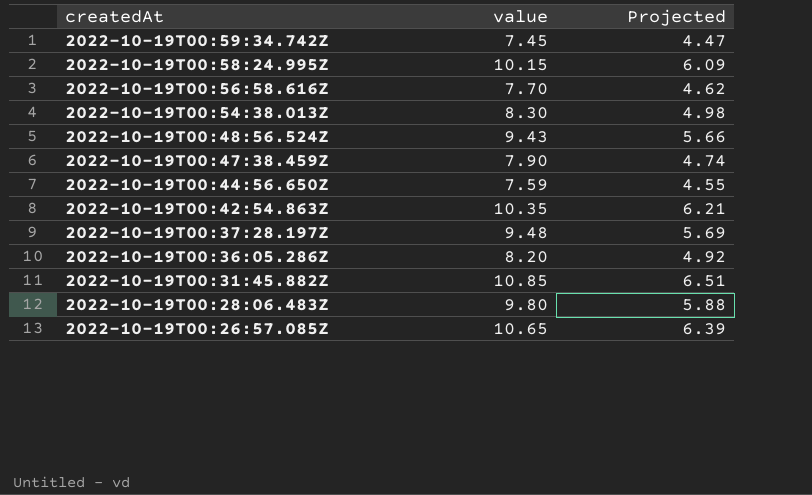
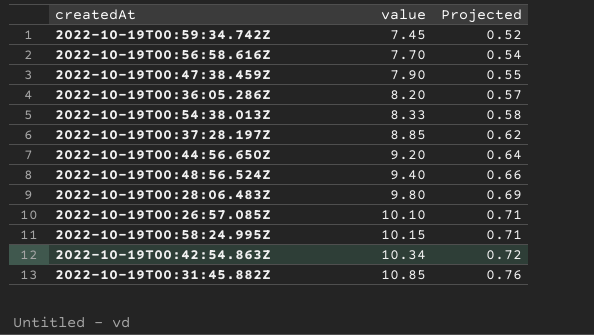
row order: createdAt descending -> value ascending
column Projected | formula: [value] * 0.6 -> [value] * 0.07
2022-10-19T00:54:38.013Z | value: 8.30 -> 8.33
2022-10-19T00:37:28.197Z | value: 9.48 -> 8.85
2022-10-19T00:44:56.650Z | value: 7.59 -> 9.20
2022-10-19T00:48:56.524Z | value: 9.43 -> 9.40
2022-10-19T00:26:57.085Z | value: 10.65 -> 10.10
2022-10-19T00:42:54.863Z | value: 10.35 -> 10.34

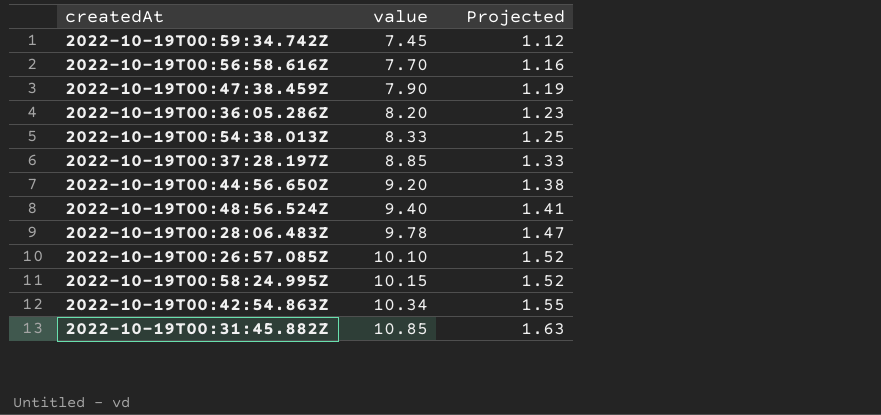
column Projected | formula: [value] * 0.07 -> [value] * 0.15
2022-10-19T00:28:06.483Z | value: 9.80 -> 9.78

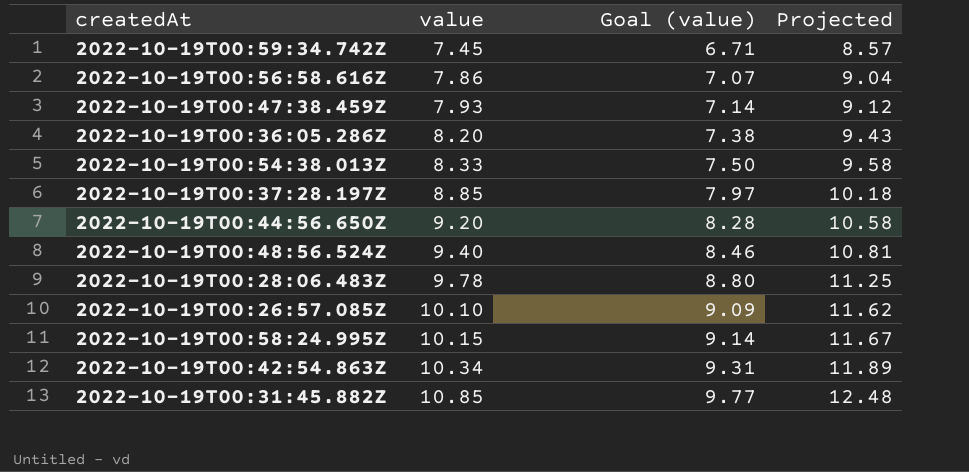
column Goal (value) | formula: none -> [value] * 0.9
column Projected | formula: [value] * 0.15 -> [value] * 1.15
2022-10-19T00:56:58.616Z | value: 7.70 -> 7.86
2022-10-19T00:47:38.459Z | value: 7.90 -> 7.93

